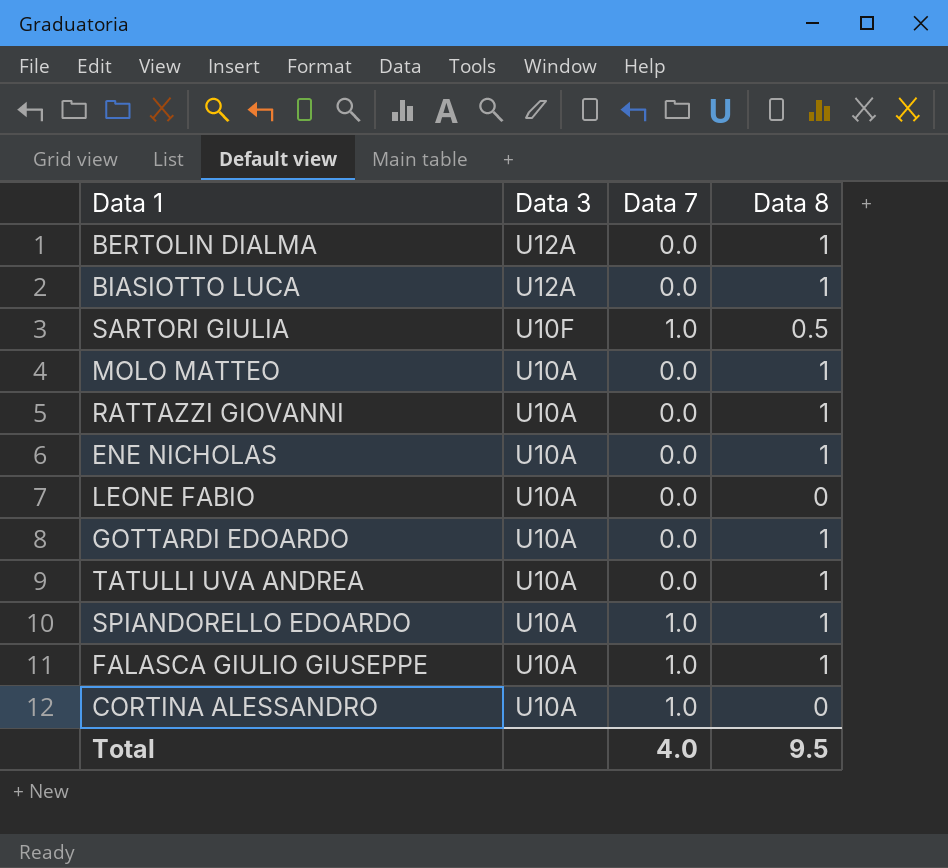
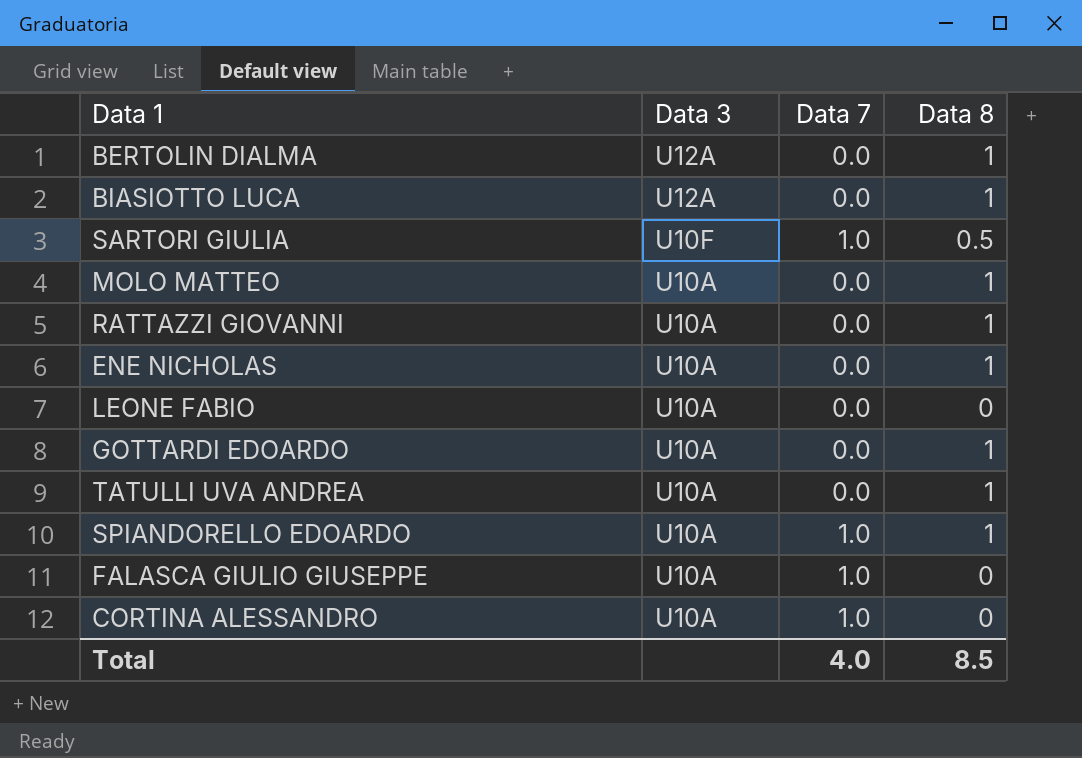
FALASCA GIULIO GIUSEPPE | Data 8: 1 -> 0
Total | Data 8: 9.5 -> 8.5

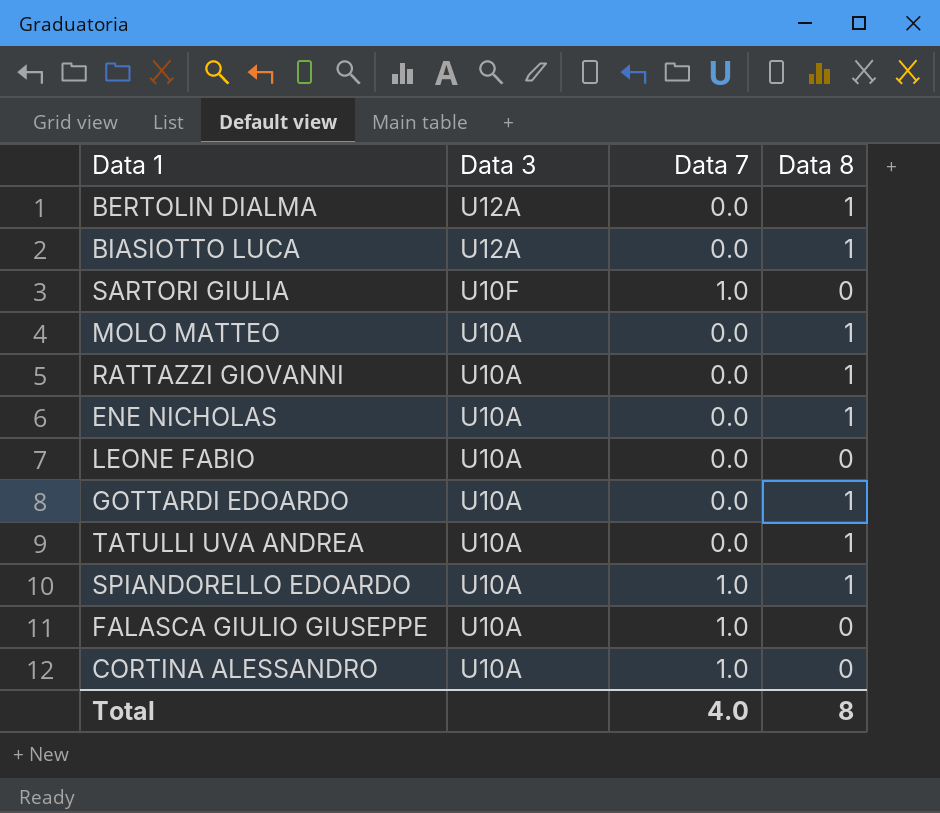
SARTORI GIULIA | Data 8: 0.5 -> 0
Total | Data 8: 8.5 -> 8

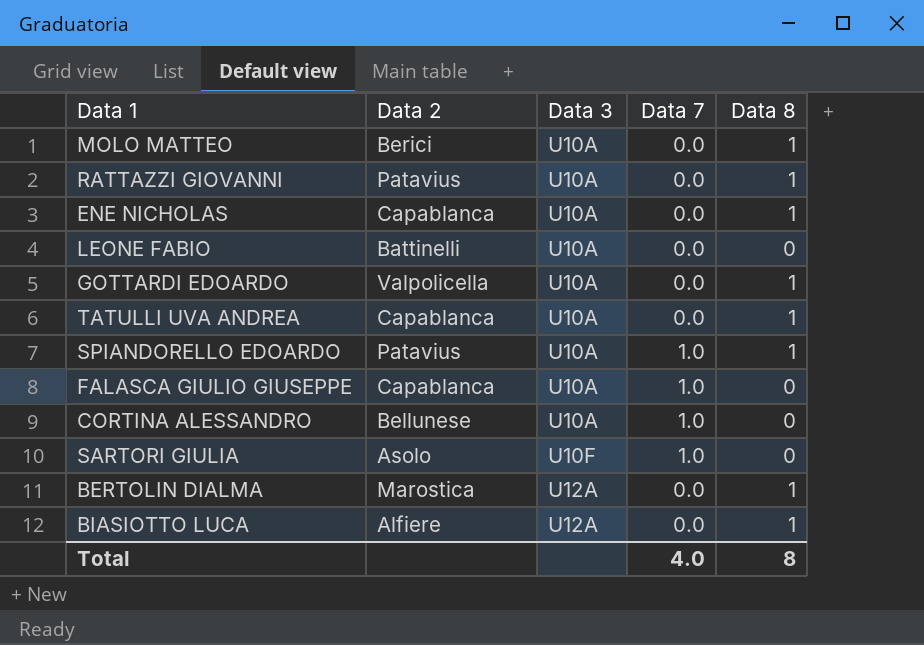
row order: Data 3 descending -> Data 3 ascending
column Data 2 | position: none -> 2

